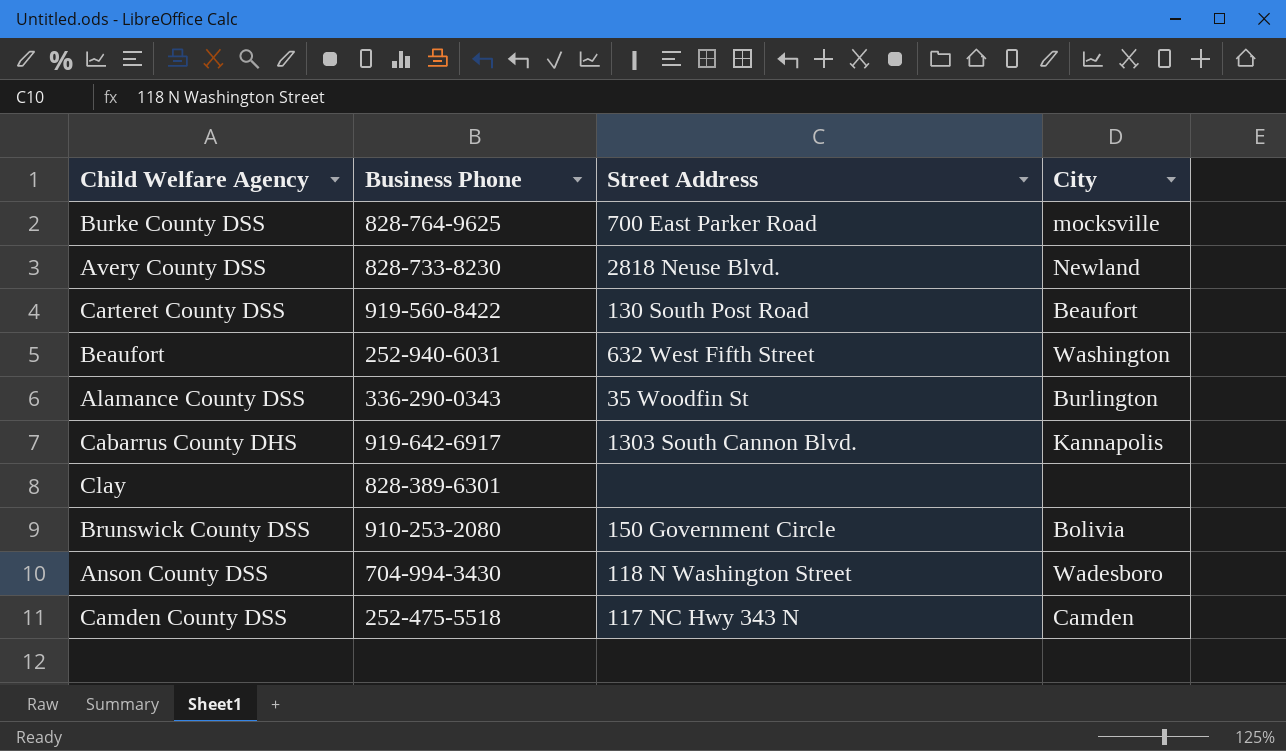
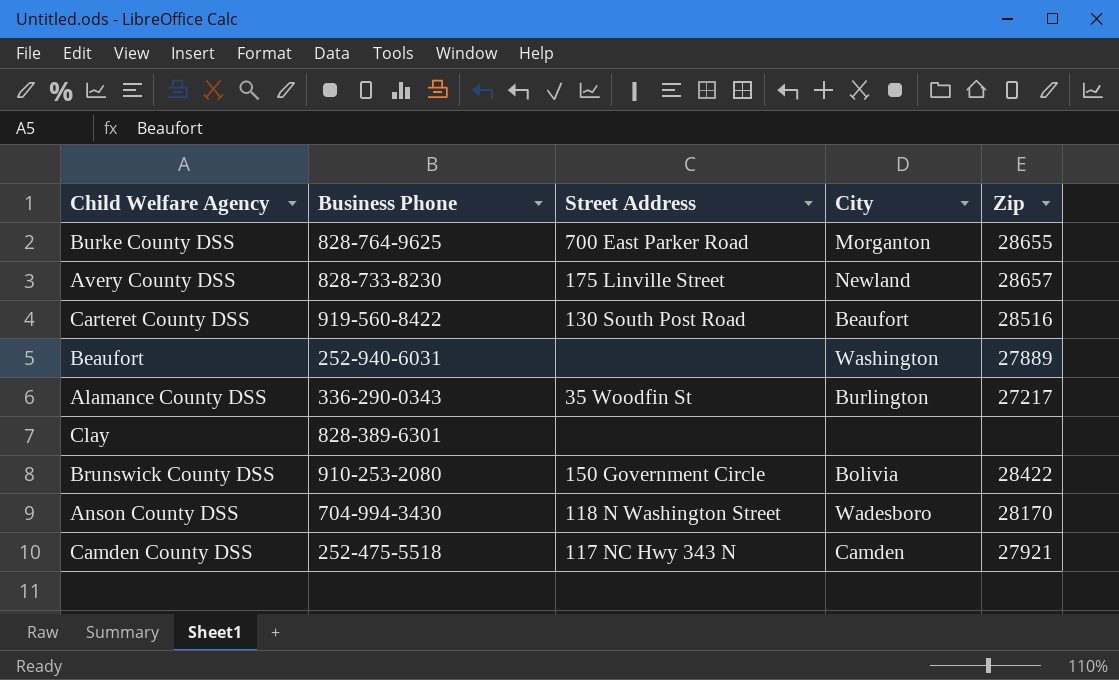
column Zip | position: none -> 5
row Cabarrus County DHS: 919-642-6917 | 1303 South Cannon Blvd. | Kannapolis -> none
Burke County DSS | City: mocksville -> Morganton
Avery County DSS | Street Address: 2818 Neuse Blvd. -> 175 Linville Street
Beaufort | Street Address: 632 West Fifth Street -> none

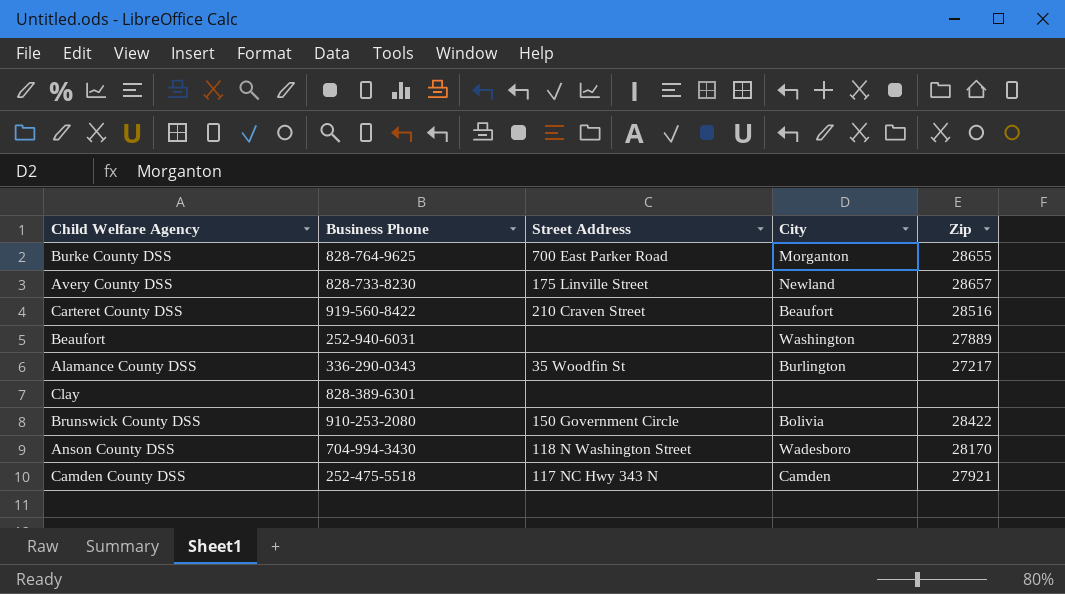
Carteret County DSS | Street Address: 130 South Post Road -> 210 Craven Street

